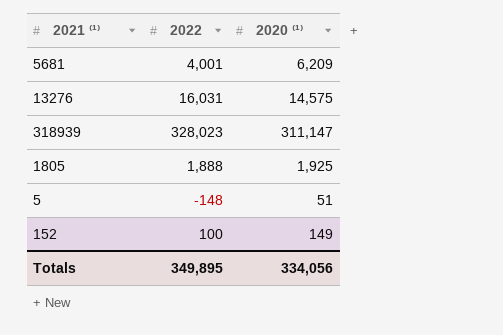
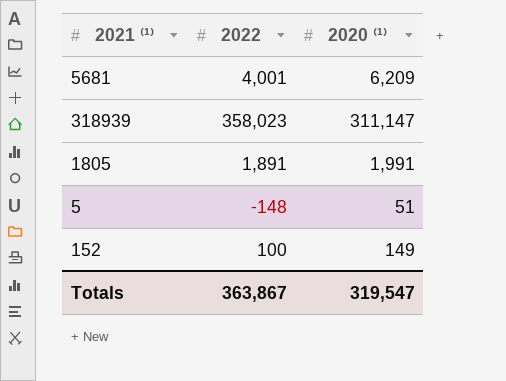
row 13276: 16,031 | 14,575 -> none
318939 | 2022: 328,023 -> 358,023
1805 | 2022: 1,888 -> 1,891
1805 | 2020 ⁽¹⁾: 1,925 -> 1,991
Totals | 2022: 349,895 -> 363,867
Totals | 2020 ⁽¹⁾: 334,056 -> 319,547

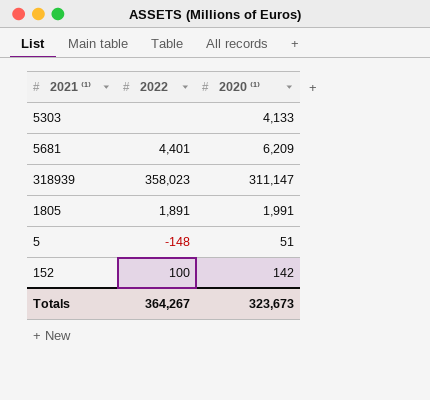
row 5303: none -> none | 4,133
5681 | 2022: 4,001 -> 4,401
152 | 2020 ⁽¹⁾: 149 -> 142
Totals | 2022: 363,867 -> 364,267
Totals | 2020 ⁽¹⁾: 319,547 -> 323,673

